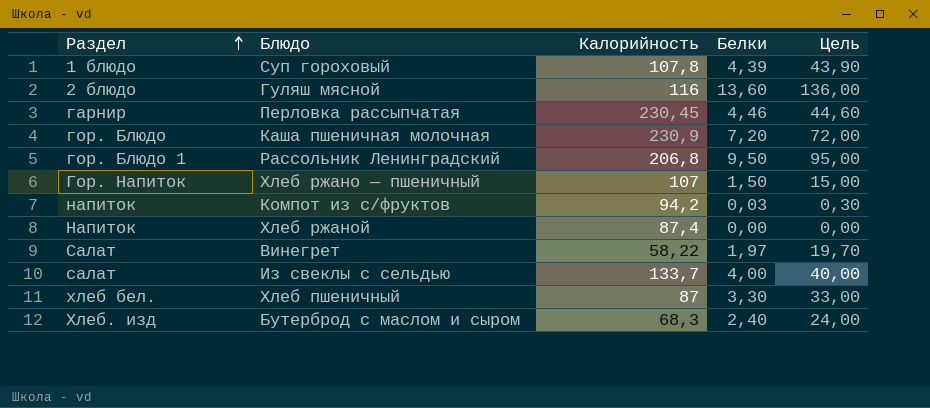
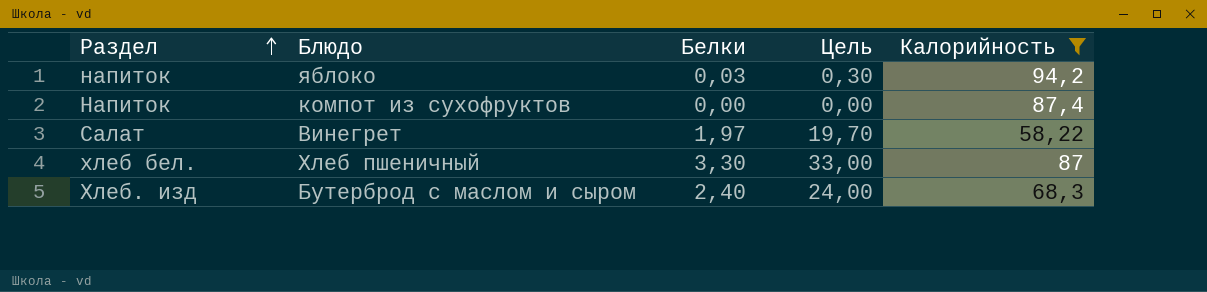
filter: none -> Калорийность <= 94,2
column Калорийность | position: 3 -> 5
напиток | Блюдо: Компот из с/фруктов -> яблоко
Напиток | Блюдо: Хлеб ржаной -> компот из сухофруктов

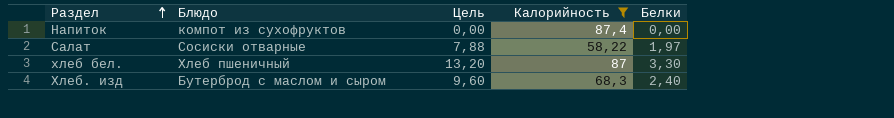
column Цель | formula: [Белки] * 10 -> [Белки] * 4
column Белки | position: 3 -> 5
row напиток: яблоко | 0,03 | 0,30 | 94,2 -> none
Салат | Блюдо: Винегрет -> Сосиски отварные

